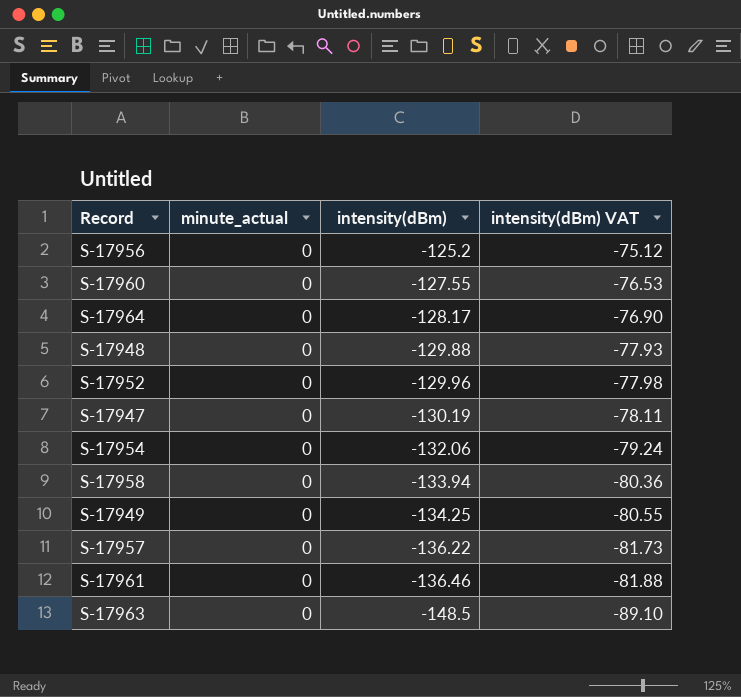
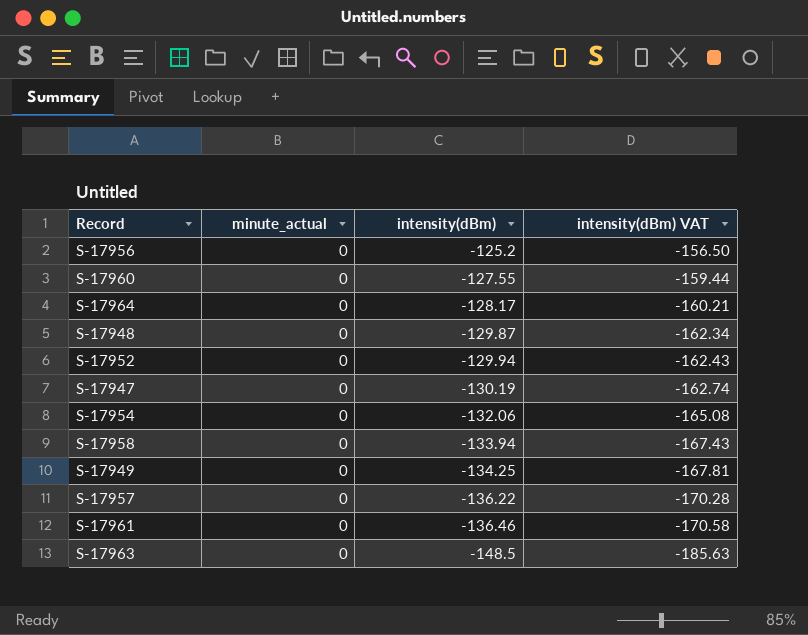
column intensity(dBm) VAT | formula: [intensity(dBm)] * 0.6 -> [intensity(dBm)] * 1.25
S-17948 | intensity(dBm): -129.88 -> -129.87
S-17952 | intensity(dBm): -129.96 -> -129.94

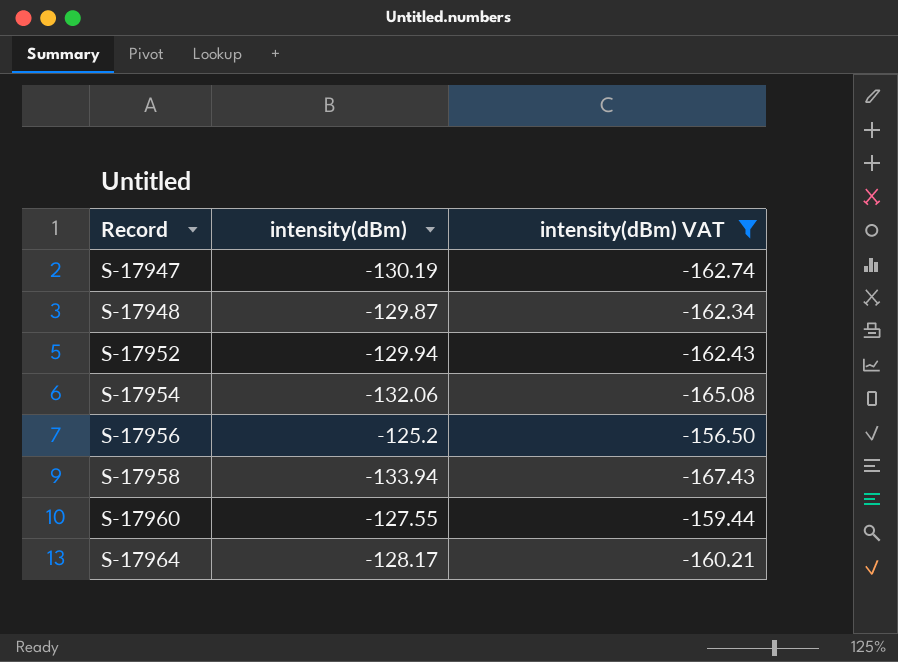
filter: none -> intensity(dBm) VAT >= -167.43
row order: intensity(dBm) descending -> Record ascending
column minute_actual | position: 2 -> none

